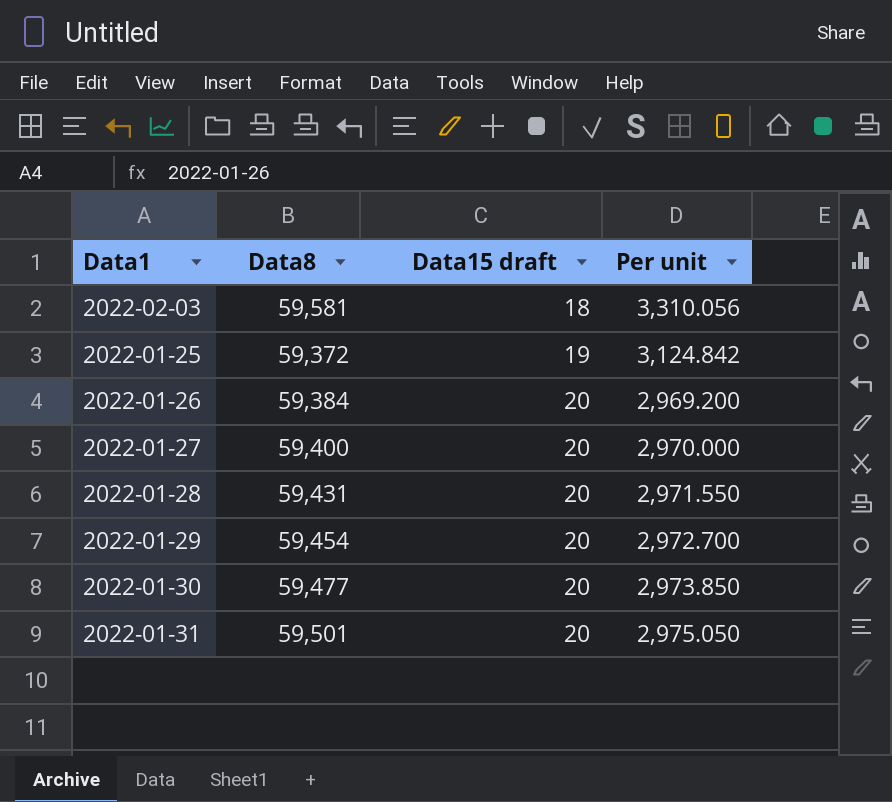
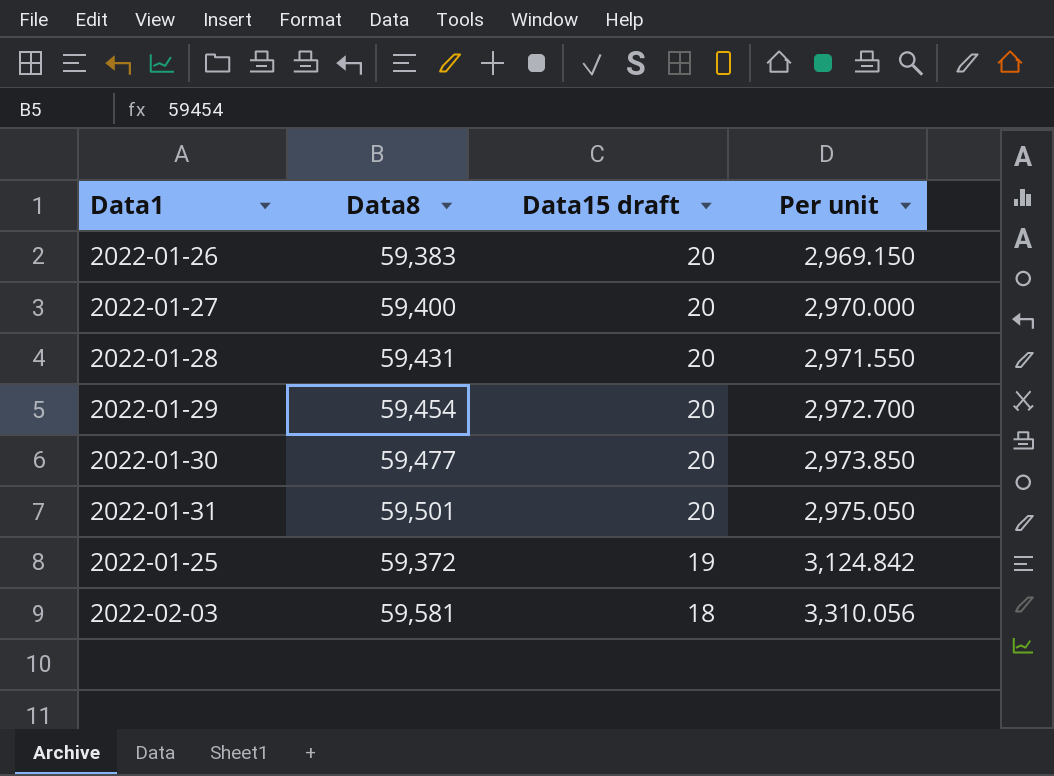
row order: Data15 draft ascending -> Data15 draft descending
2022-01-26 | Data8: 59,384 -> 59,383
2022-01-26 | Per unit: 2,969.200 -> 2,969.150

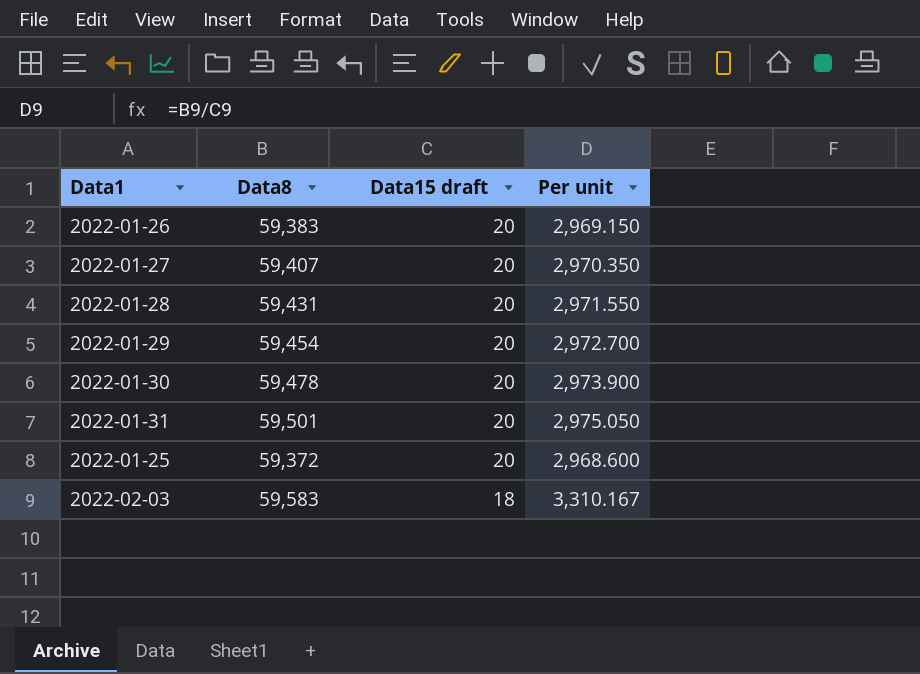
2022-01-27 | Data8: 59,400 -> 59,407
2022-01-27 | Per unit: 2,970.000 -> 2,970.350
2022-01-30 | Data8: 59,477 -> 59,478
2022-01-30 | Per unit: 2,973.850 -> 2,973.900
2022-01-25 | Data15 draft: 19 -> 20
2022-01-25 | Per unit: 3,124.842 -> 2,968.600
2022-02-03 | Data8: 59,581 -> 59,583
2022-02-03 | Per unit: 3,310.056 -> 3,310.167

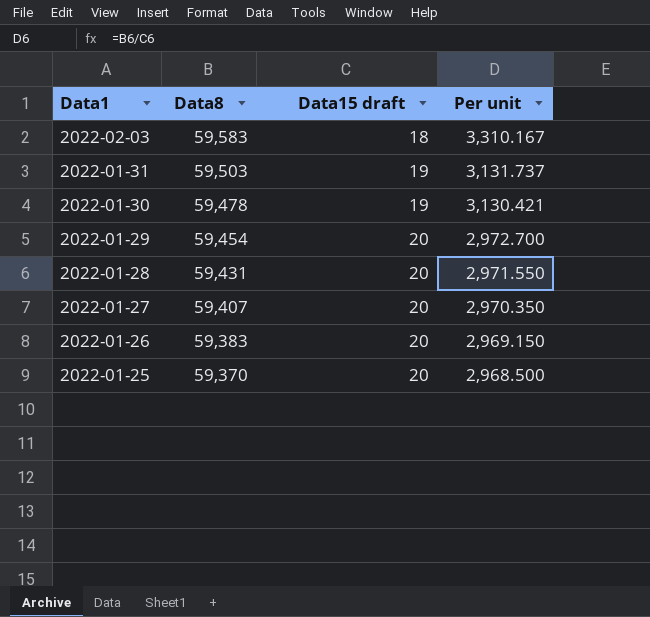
row order: Data15 draft descending -> Data1 descending
2022-01-31 | Data8: 59,501 -> 59,503
2022-01-31 | Data15 draft: 20 -> 19
2022-01-31 | Per unit: 2,975.050 -> 3,131.737
2022-01-30 | Data15 draft: 20 -> 19
2022-01-30 | Per unit: 2,973.900 -> 3,130.421
2022-01-25 | Data8: 59,372 -> 59,370
2022-01-25 | Per unit: 2,968.600 -> 2,968.500

